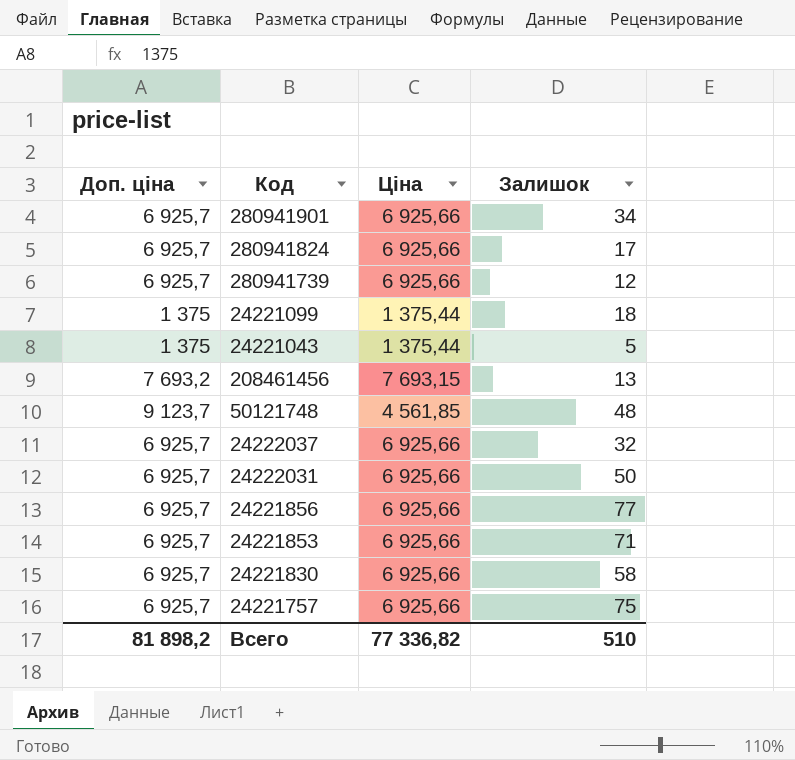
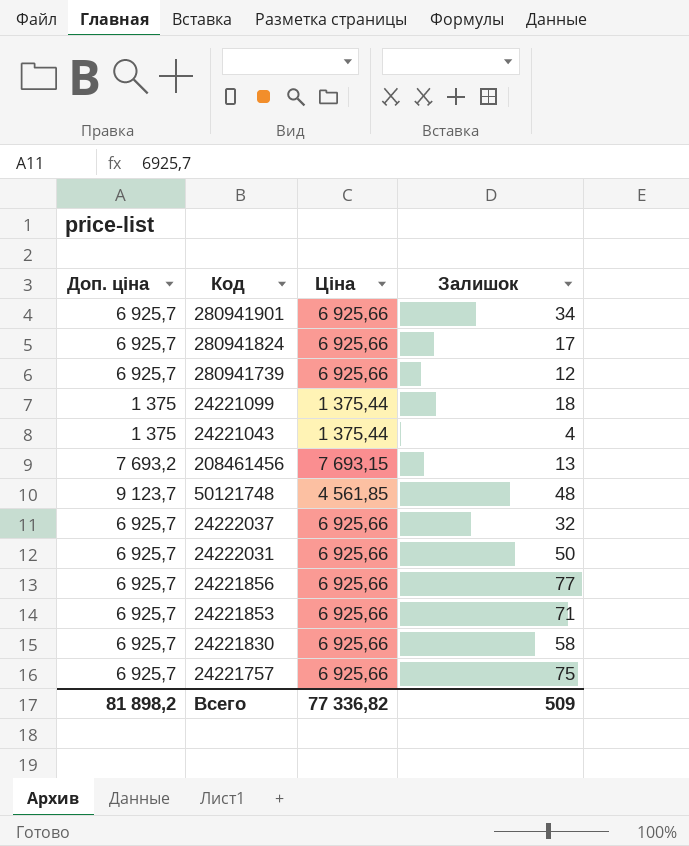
24221043 | Залишок: 5 -> 4
Всего | Залишок: 510 -> 509

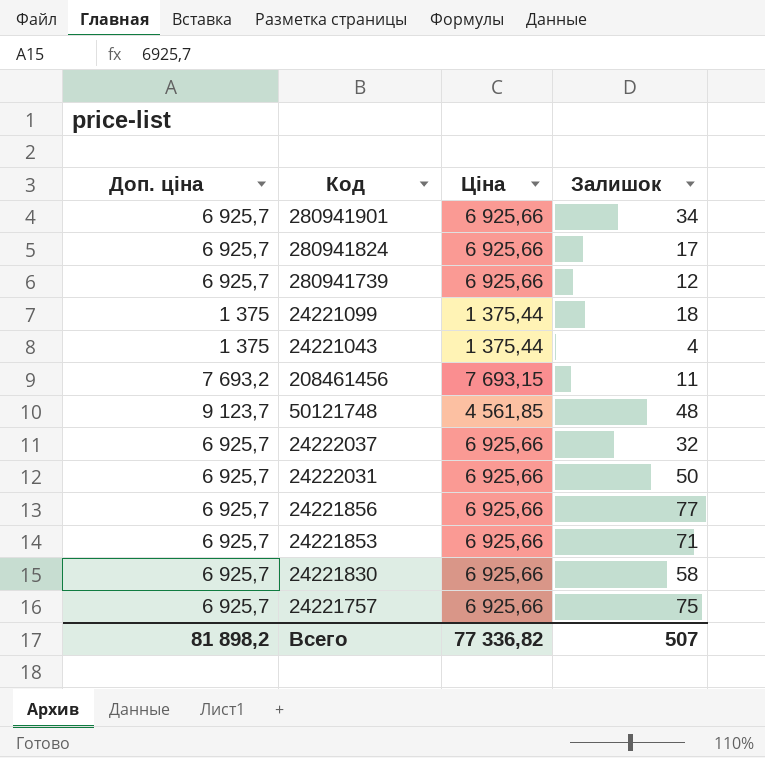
208461456 | Залишок: 13 -> 11
Всего | Залишок: 509 -> 507

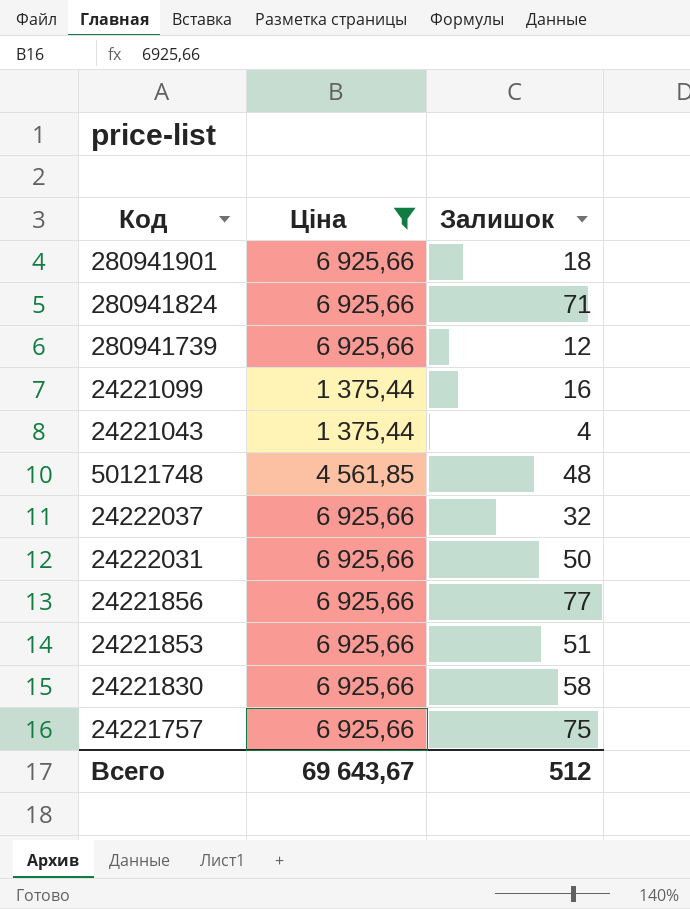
filter: none -> Ціна != 7 693,15
column Доп. ціна | position: 1 -> none
280941901 | Залишок: 34 -> 18
280941824 | Залишок: 17 -> 71
24221099 | Залишок: 18 -> 16
24221853 | Залишок: 71 -> 51
Всего | Ціна: 77 336,82 -> 69 643,67
Всего | Залишок: 507 -> 512

